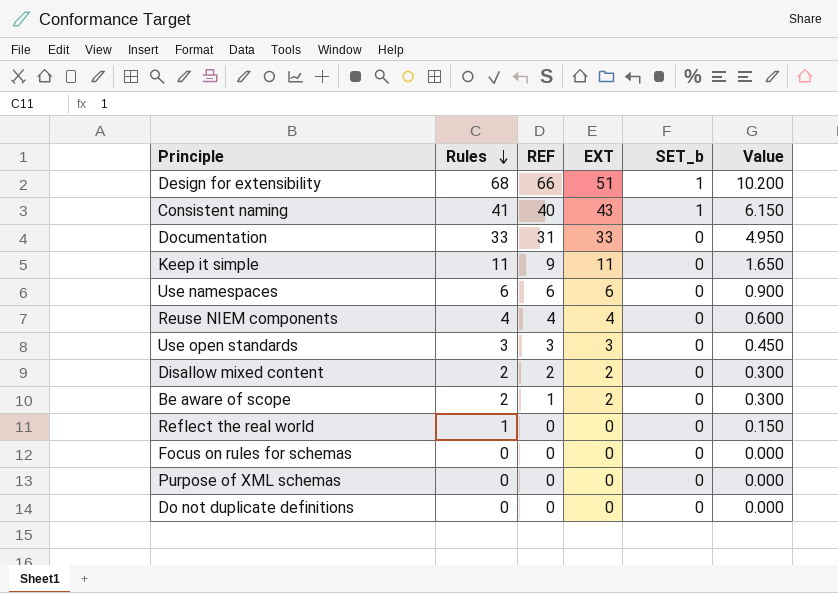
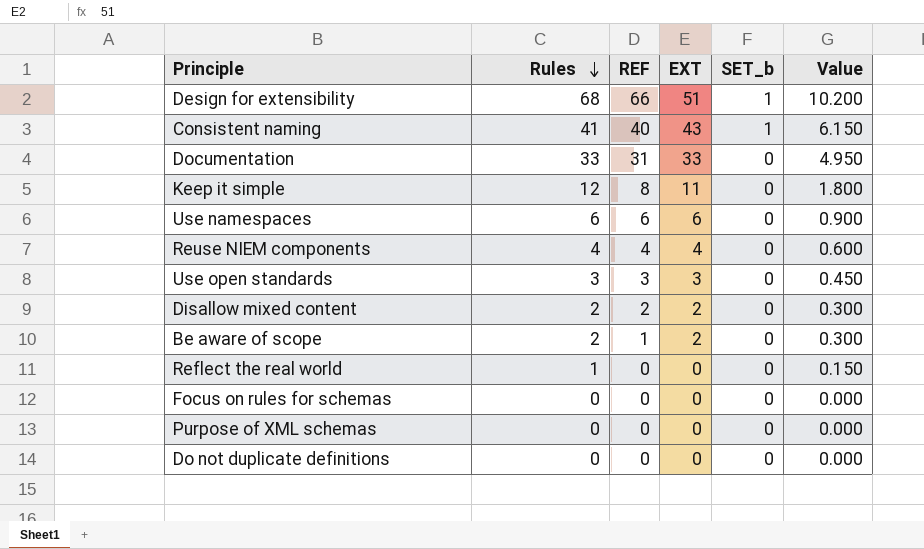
Keep it simple | Rules: 11 -> 12
Keep it simple | REF: 9 -> 8
Keep it simple | Value: 1.650 -> 1.800

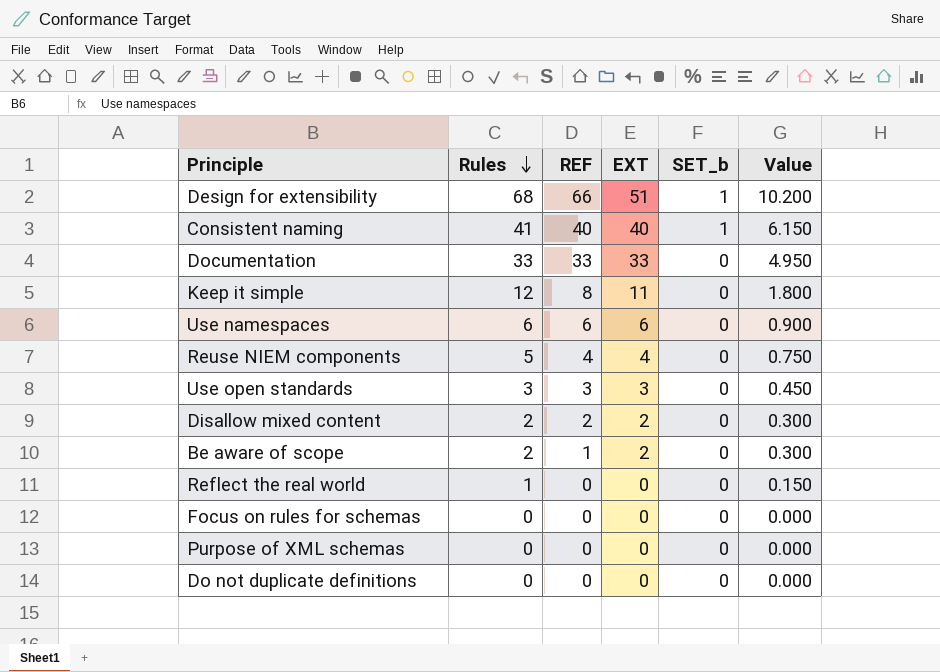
Consistent naming | EXT: 43 -> 40
Documentation | REF: 31 -> 33
Reuse NIEM components | Rules: 4 -> 5
Reuse NIEM components | Value: 0.600 -> 0.750

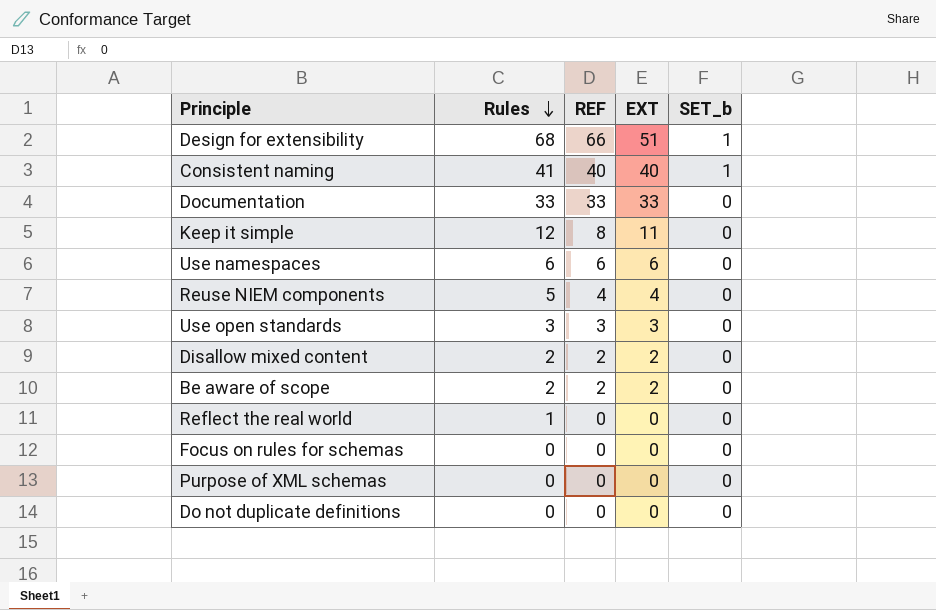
column Value | formula: [Rules] * 0.15 -> none
Be aware of scope | REF: 1 -> 2

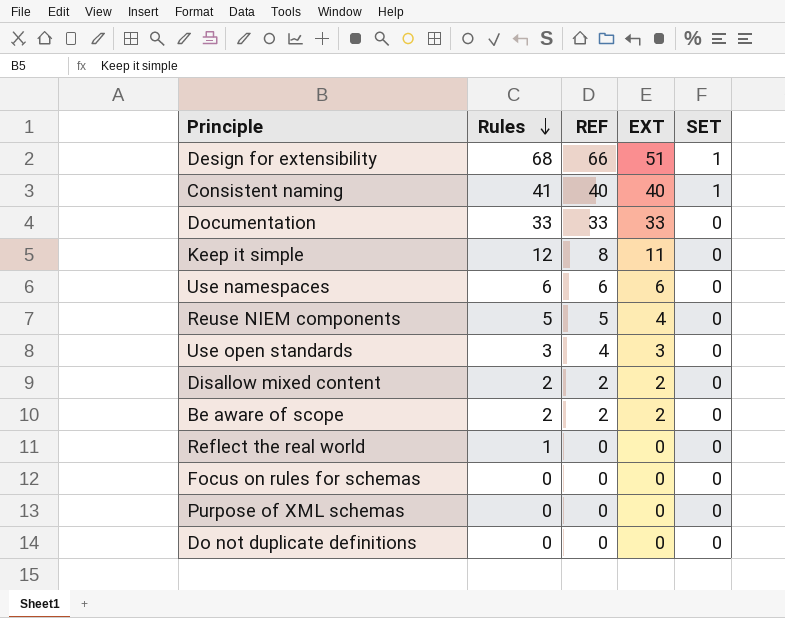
column name: SET_b -> SET
Reuse NIEM components | REF: 4 -> 5
Use open standards | REF: 3 -> 4

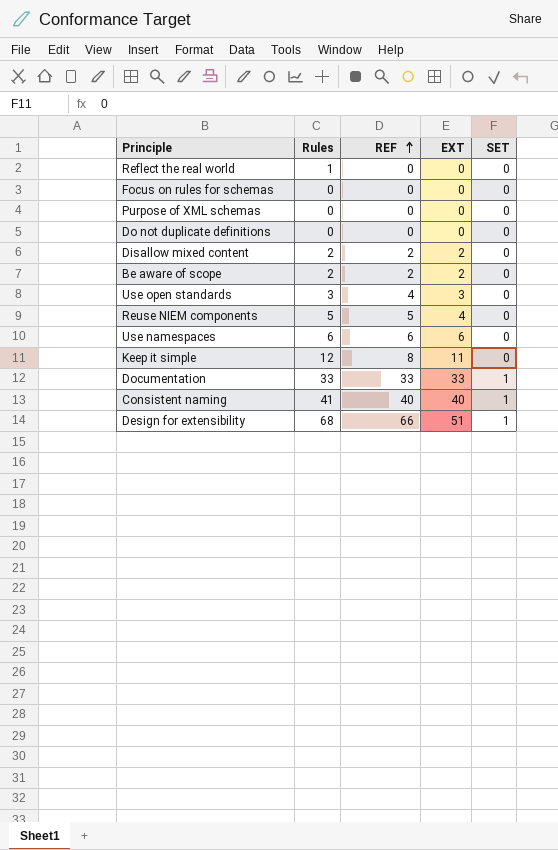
row order: Rules descending -> REF ascending
Documentation | SET: 0 -> 1

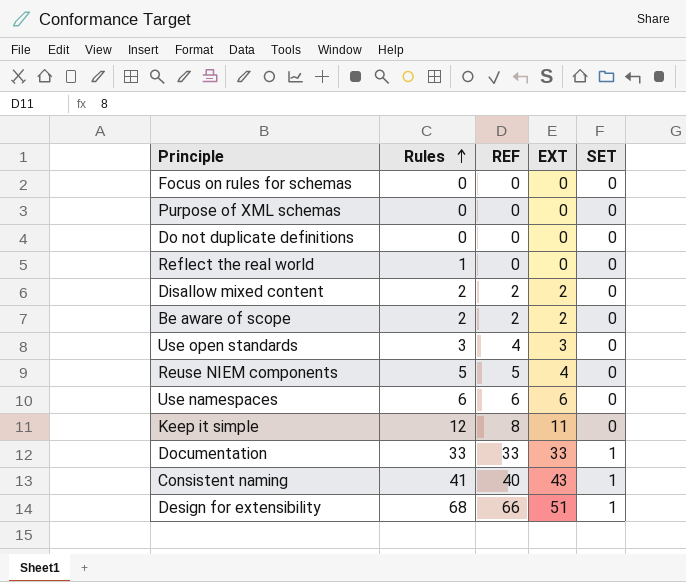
row order: REF ascending -> Rules ascending
Consistent naming | EXT: 40 -> 43

